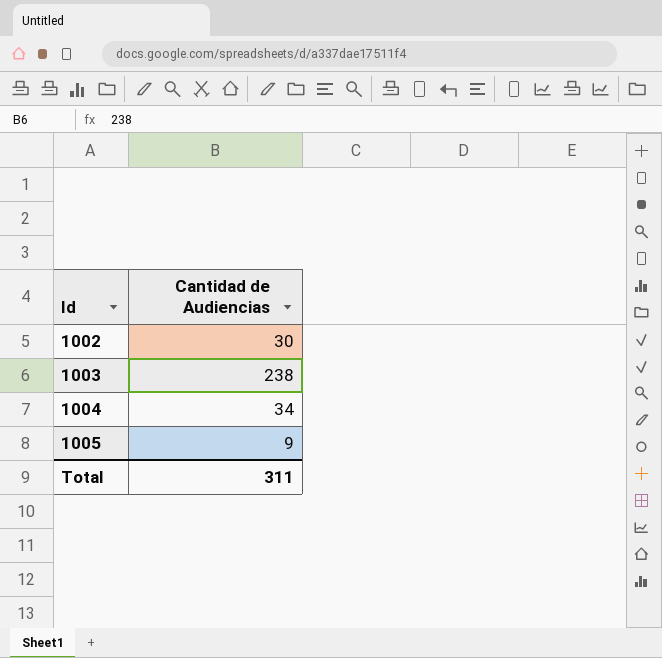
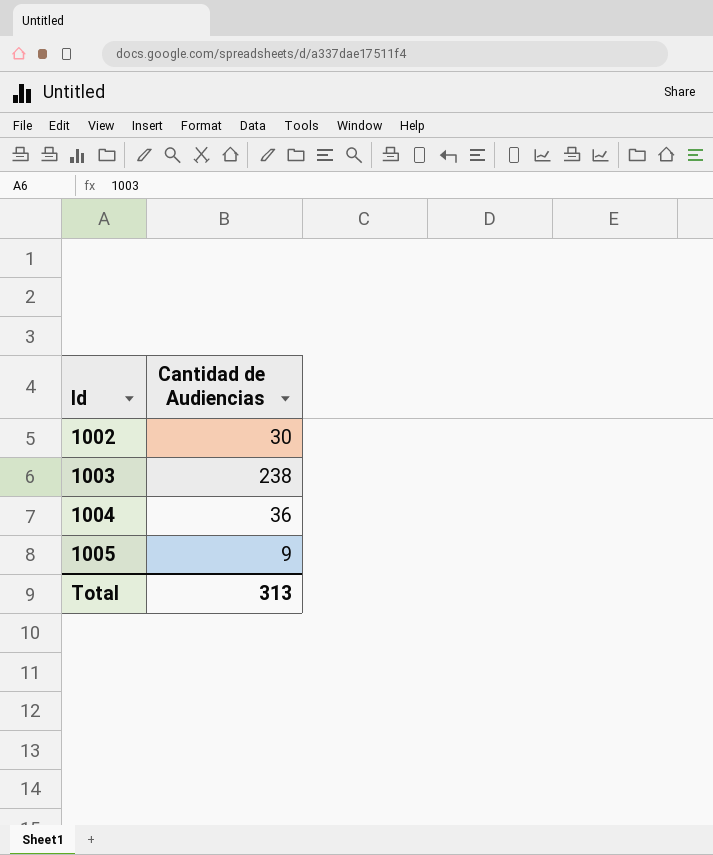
1004 | Cantidad de Audiencias: 34 -> 36
Total | Cantidad de Audiencias: 311 -> 313

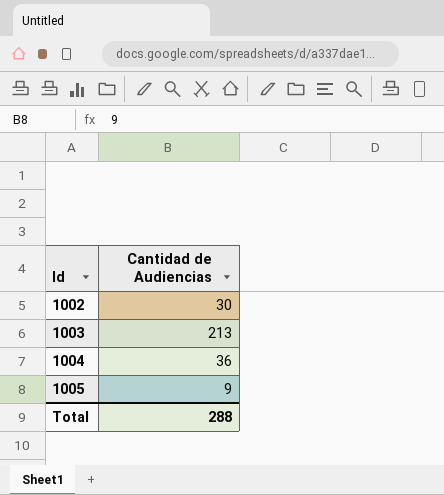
1003 | Cantidad de Audiencias: 238 -> 213
Total | Cantidad de Audiencias: 313 -> 288

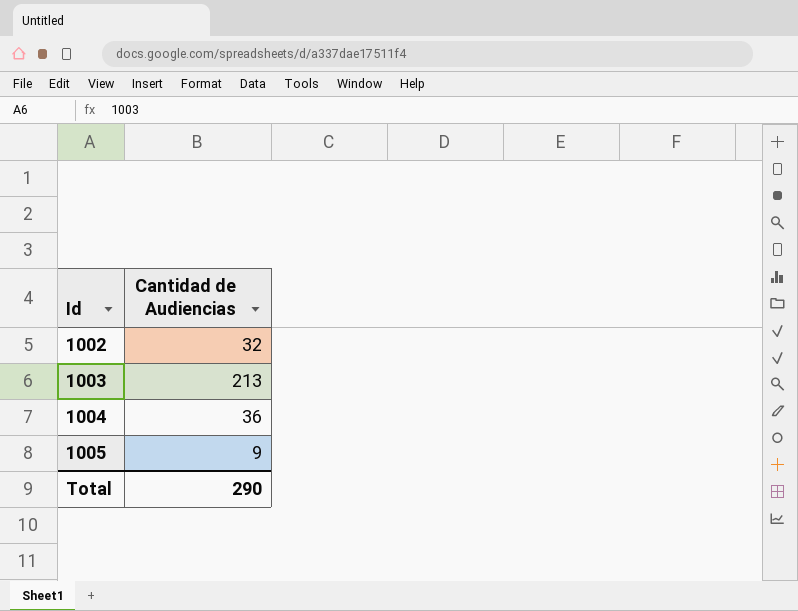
1002 | Cantidad de Audiencias: 30 -> 32
Total | Cantidad de Audiencias: 288 -> 290

